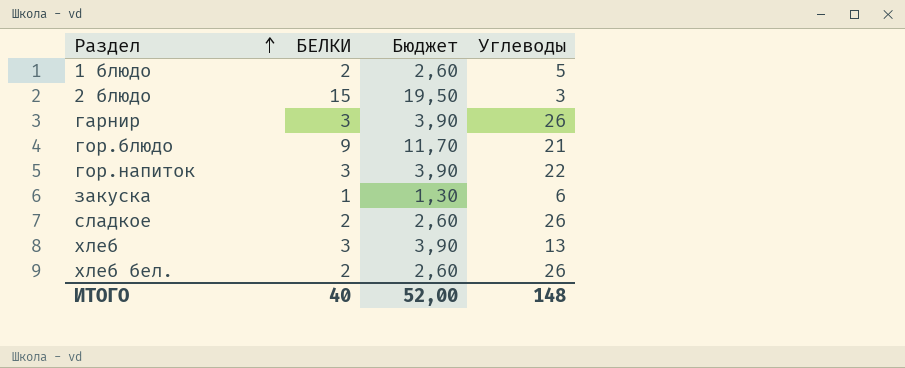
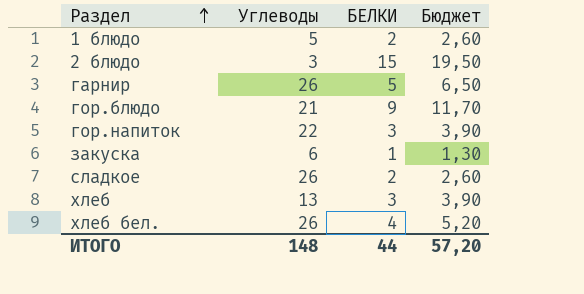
column Углеводы | position: 4 -> 2
гарнир | БЕЛКИ: 3 -> 5
гарнир | Бюджет: 3,90 -> 6,50
хлеб бел. | БЕЛКИ: 2 -> 4
хлеб бел. | Бюджет: 2,60 -> 5,20
ИТОГО | БЕЛКИ: 40 -> 44
ИТОГО | Бюджет: 52,00 -> 57,20

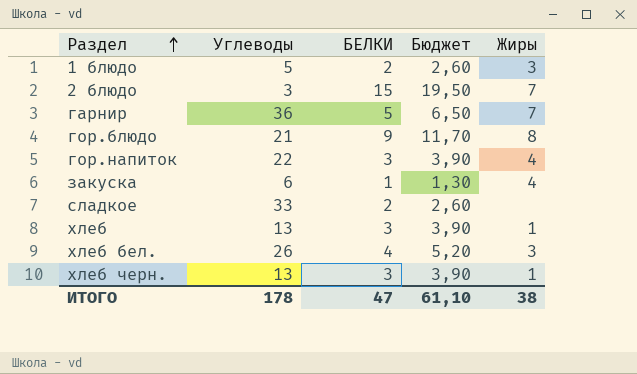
column Жиры | position: none -> 5
гарнир | Углеводы: 26 -> 36
сладкое | Углеводы: 26 -> 33
row хлеб черн.: none -> 13 | 3 | 3,90 | 1
ИТОГО | Углеводы: 148 -> 178
ИТОГО | БЕЛКИ: 44 -> 47
ИТОГО | Бюджет: 57,20 -> 61,10

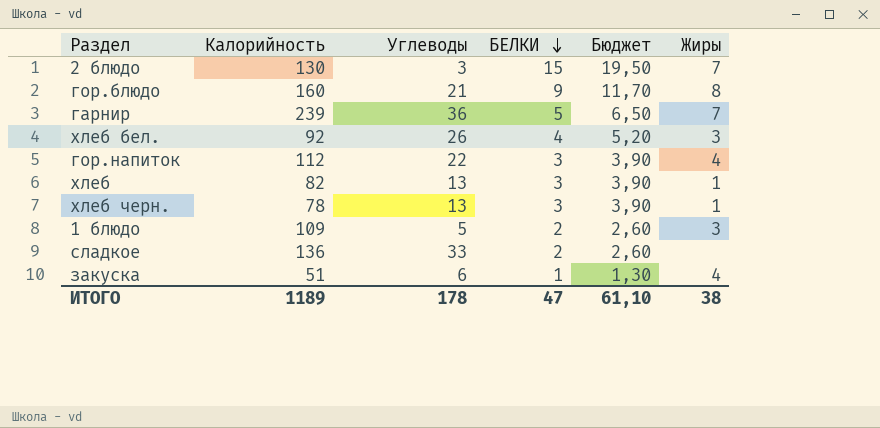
row order: Раздел ascending -> БЕЛКИ descending
column Калорийность | position: none -> 2

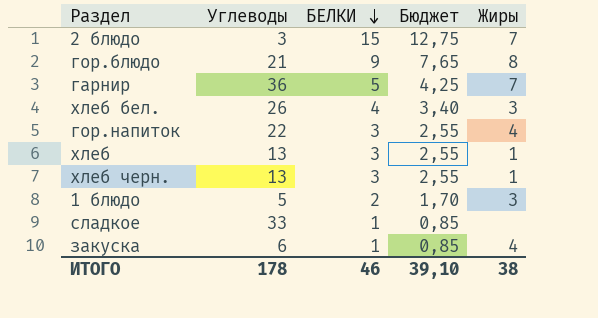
column Калорийность | position: 2 -> none
column Бюджет | formula: [БЕЛКИ] * 1,3 -> [БЕЛКИ] * 0,85
сладкое | БЕЛКИ: 2 -> 1
ИТОГО | БЕЛКИ: 47 -> 46
ИТОГО | Бюджет: 61,10 -> 39,10

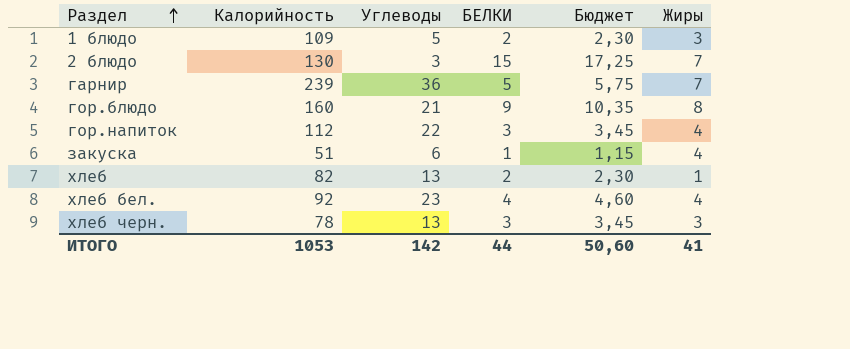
row order: БЕЛКИ descending -> Раздел ascending
column Калорийность | position: none -> 2
column Бюджет | formula: [БЕЛКИ] * 0,85 -> [БЕЛКИ] * 1,15
row сладкое: 33 | 1 | 0,85 | none -> none
хлеб | БЕЛКИ: 3 -> 2
хлеб бел. | Углеводы: 26 -> 23
хлеб бел. | Жиры: 3 -> 4
хлеб черн. | Жиры: 1 -> 3
ИТОГО | Углеводы: 178 -> 142
ИТОГО | БЕЛКИ: 46 -> 44
ИТОГО | Бюджет: 39,10 -> 50,60
ИТОГО | Жиры: 38 -> 41

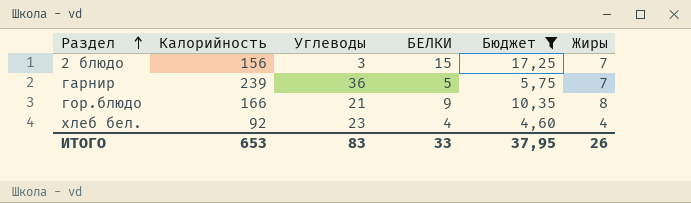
filter: none -> Бюджет >= 4,60
2 блюдо | Калорийность: 130 -> 156
гор.блюдо | Калорийность: 160 -> 166
ИТОГО | Калорийность: 1053 -> 653
ИТОГО | Углеводы: 142 -> 83
ИТОГО | БЕЛКИ: 44 -> 33
ИТОГО | Бюджет: 50,60 -> 37,95
ИТОГО | Жиры: 41 -> 26

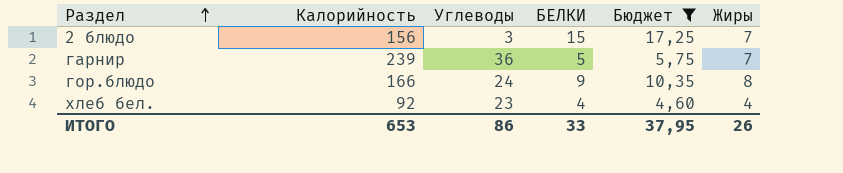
гор.блюдо | Углеводы: 21 -> 24
ИТОГО | Углеводы: 83 -> 86

